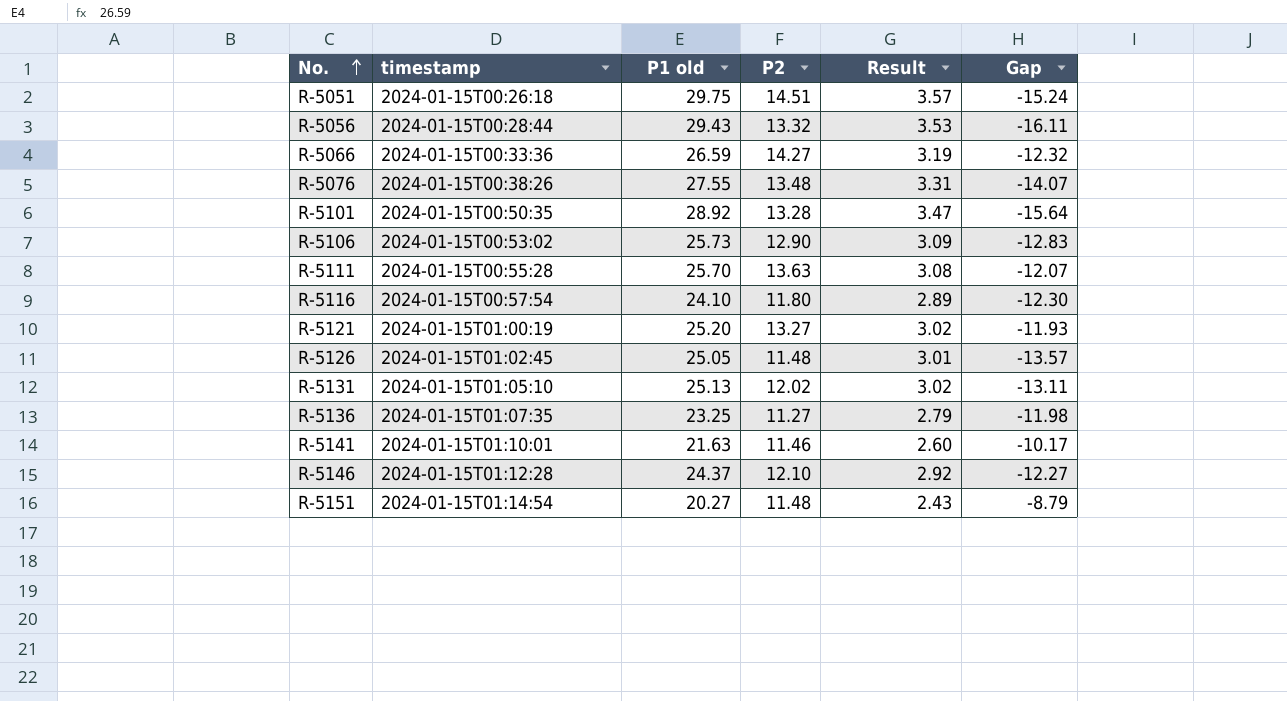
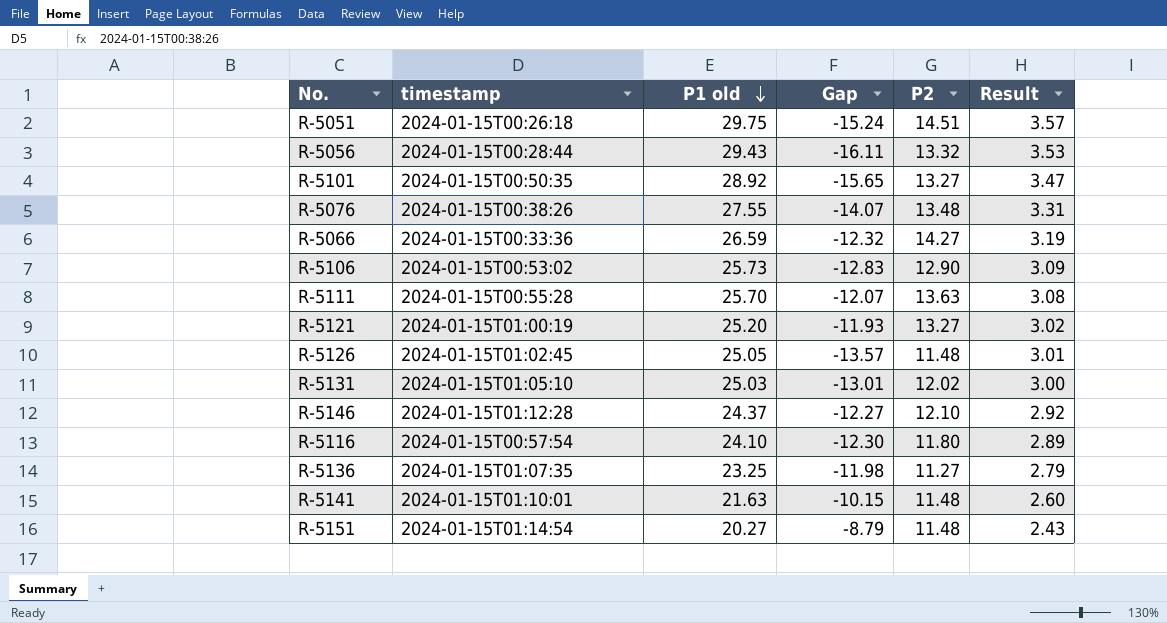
row order: No. ascending -> P1 old descending
column Gap | position: 6 -> 4
R-5101 | Gap: -15.64 -> -15.65
R-5101 | P2: 13.28 -> 13.27
R-5131 | P1 old: 25.13 -> 25.03
R-5131 | Gap: -13.11 -> -13.01
R-5131 | Result: 3.02 -> 3.00
R-5141 | Gap: -10.17 -> -10.15
R-5141 | P2: 11.46 -> 11.48

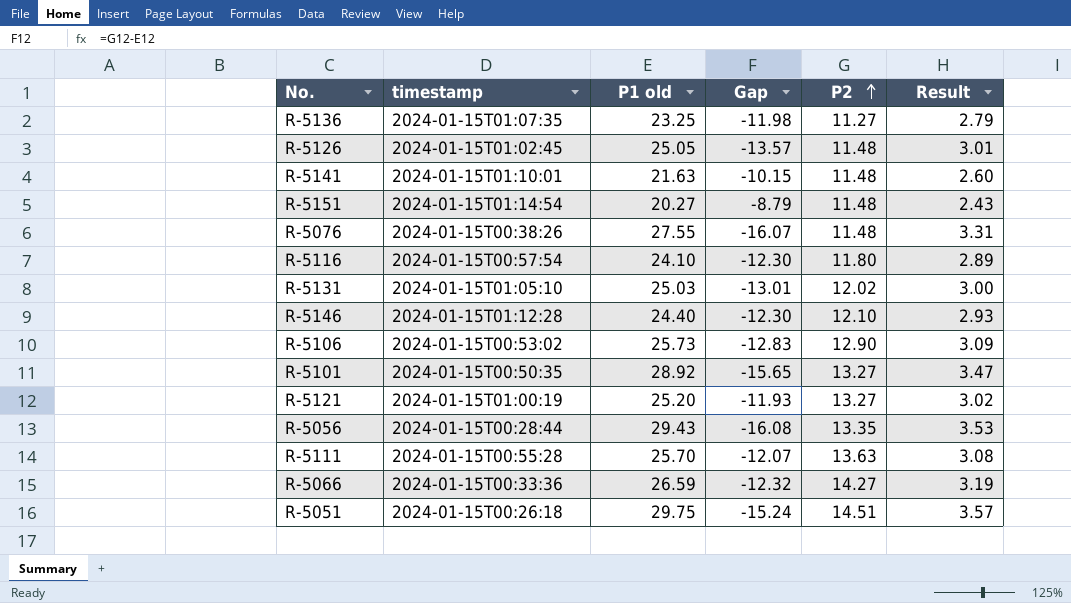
row order: P1 old descending -> P2 ascending
R-5076 | Gap: -14.07 -> -16.07
R-5076 | P2: 13.48 -> 11.48
R-5146 | P1 old: 24.37 -> 24.40
R-5146 | Gap: -12.27 -> -12.30
R-5146 | Result: 2.92 -> 2.93
R-5056 | Gap: -16.11 -> -16.08
R-5056 | P2: 13.32 -> 13.35

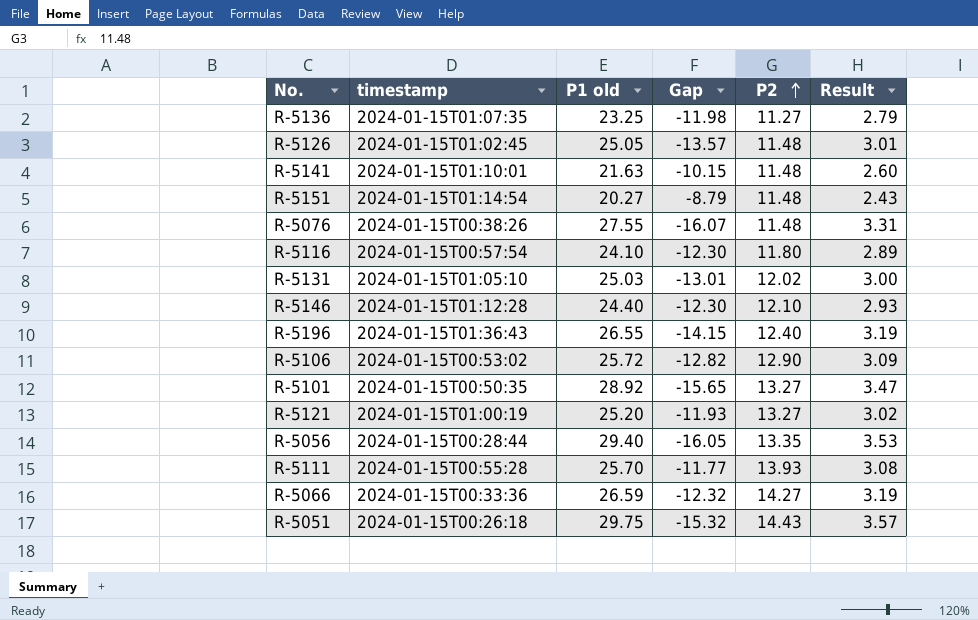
row R-5196: none -> 2024-01-15T01:36:43 | 26.55 | -14.15 | 12.40 | 3.19
R-5106 | P1 old: 25.73 -> 25.72
R-5106 | Gap: -12.83 -> -12.82
R-5056 | P1 old: 29.43 -> 29.40
R-5056 | Gap: -16.08 -> -16.05
R-5111 | Gap: -12.07 -> -11.77
R-5111 | P2: 13.63 -> 13.93
R-5051 | Gap: -15.24 -> -15.32
R-5051 | P2: 14.51 -> 14.43

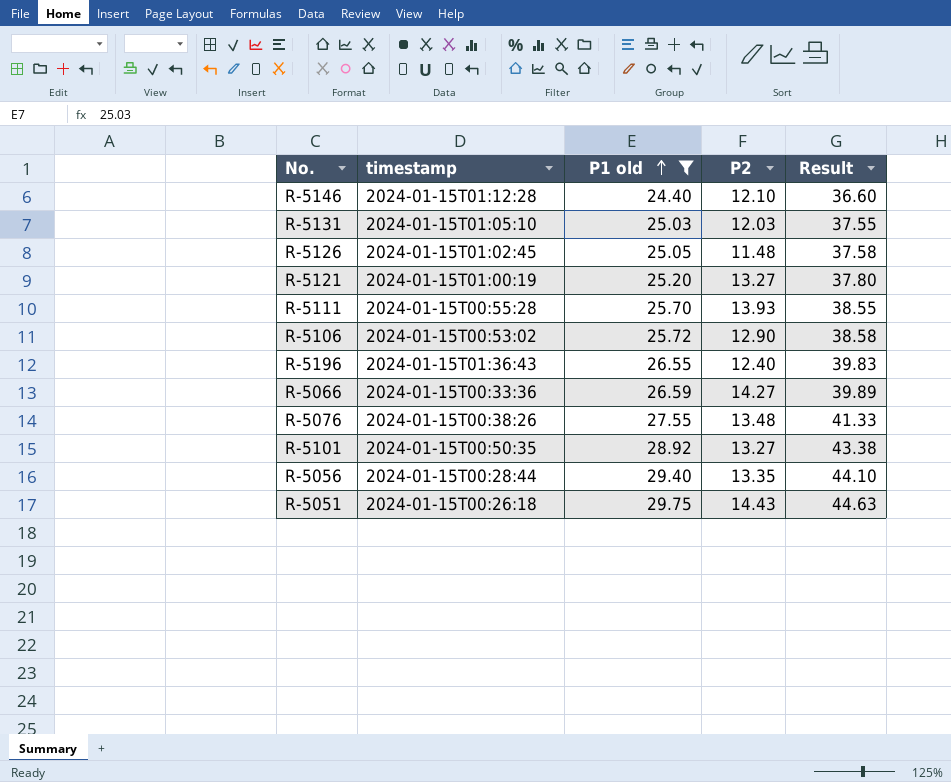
filter: none -> P1 old >= 24.40
row order: P2 ascending -> P1 old ascending
column Gap | formula: [P2] - [P1 old] -> none
column Result | formula: [P1 old] * 0.12 -> [P1 old] * 1.5
R-5131 | P2: 12.02 -> 12.03
R-5076 | P2: 11.48 -> 13.48

